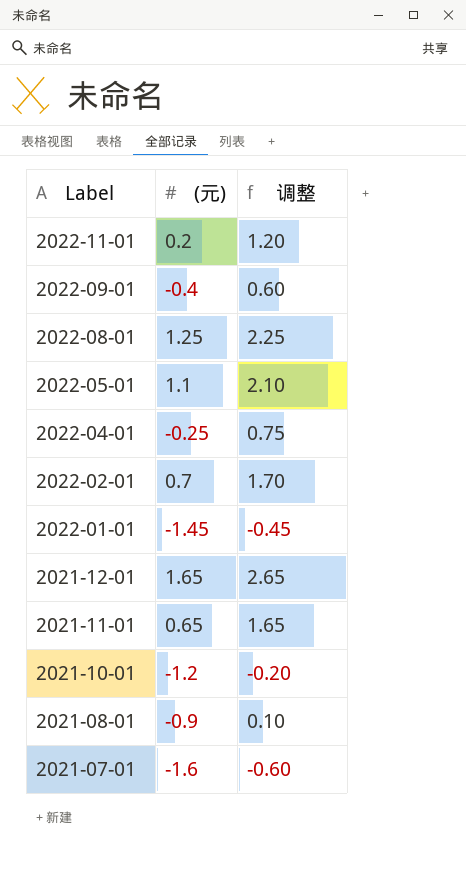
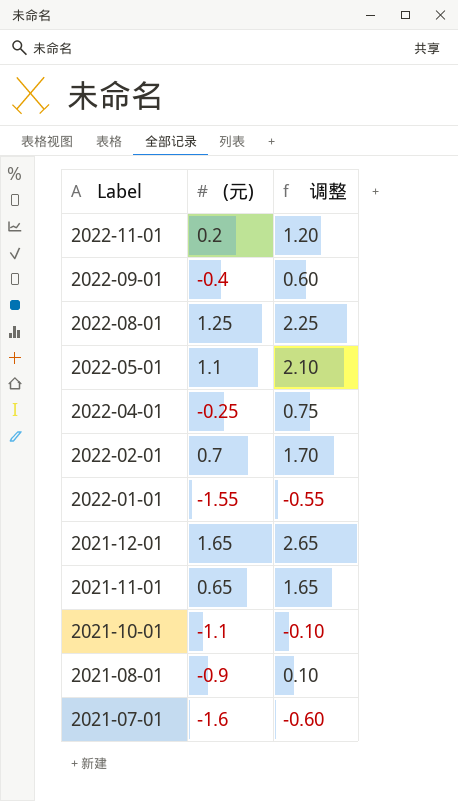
2022-01-01 | (元): -1.45 -> -1.55
2022-01-01 | 调整: -0.45 -> -0.55
2021-10-01 | (元): -1.2 -> -1.1
2021-10-01 | 调整: -0.20 -> -0.10

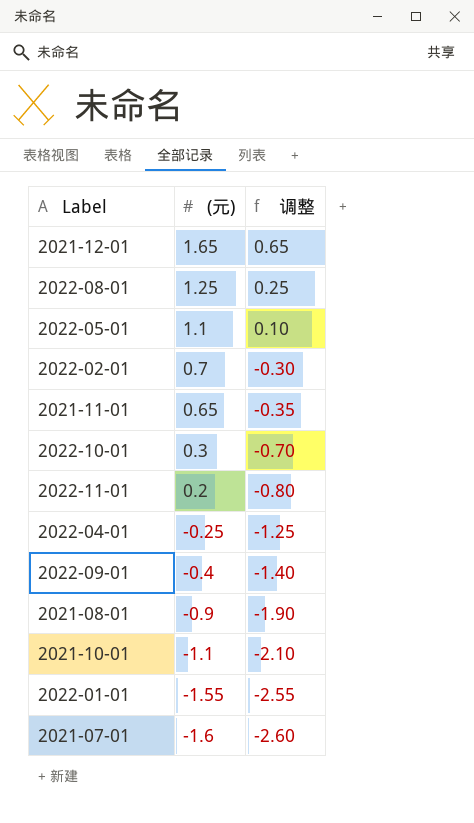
row order: Label descending -> (元) descending
column 调整 | formula: [(元)] + 1 -> [(元)] - 1
row 2022-10-01: none -> 0.3 | -0.70

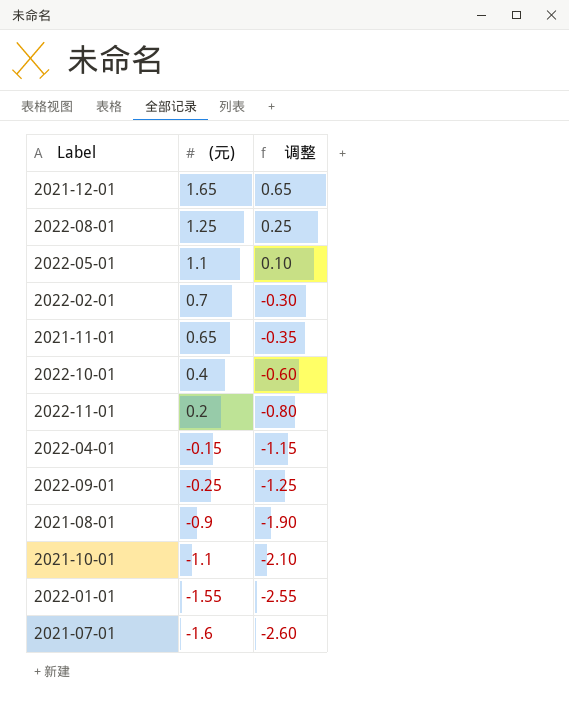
2022-10-01 | (元): 0.3 -> 0.4
2022-10-01 | 调整: -0.70 -> -0.60
2022-04-01 | (元): -0.25 -> -0.15
2022-04-01 | 调整: -1.25 -> -1.15
2022-09-01 | (元): -0.4 -> -0.25
2022-09-01 | 调整: -1.40 -> -1.25

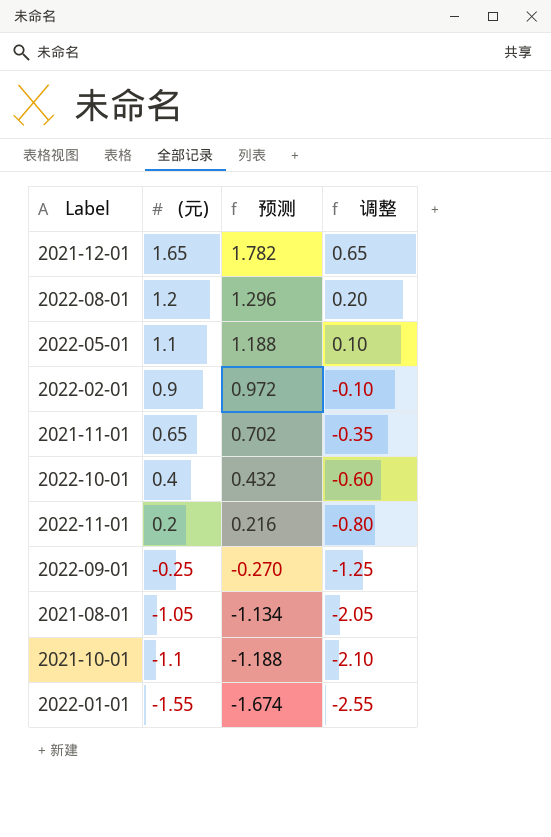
column 预测 | formula: none -> [(元)] * 1.08
row 2022-04-01: -0.15 | -1.15 -> none
row 2021-07-01: -1.6 | -2.60 -> none
2022-08-01 | (元): 1.25 -> 1.2
2022-08-01 | 调整: 0.25 -> 0.20
2022-02-01 | (元): 0.7 -> 0.9
2022-02-01 | 调整: -0.30 -> -0.10
2021-08-01 | (元): -0.9 -> -1.05
2021-08-01 | 调整: -1.90 -> -2.05

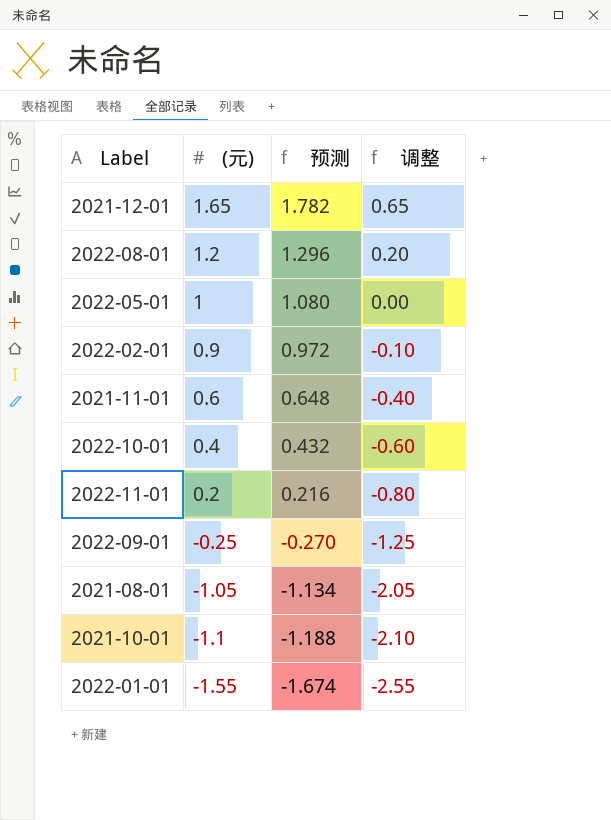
2022-05-01 | (元): 1.1 -> 1
2022-05-01 | 预测: 1.188 -> 1.080
2022-05-01 | 调整: 0.10 -> 0.00
2021-11-01 | (元): 0.65 -> 0.6
2021-11-01 | 预测: 0.702 -> 0.648
2021-11-01 | 调整: -0.35 -> -0.40

